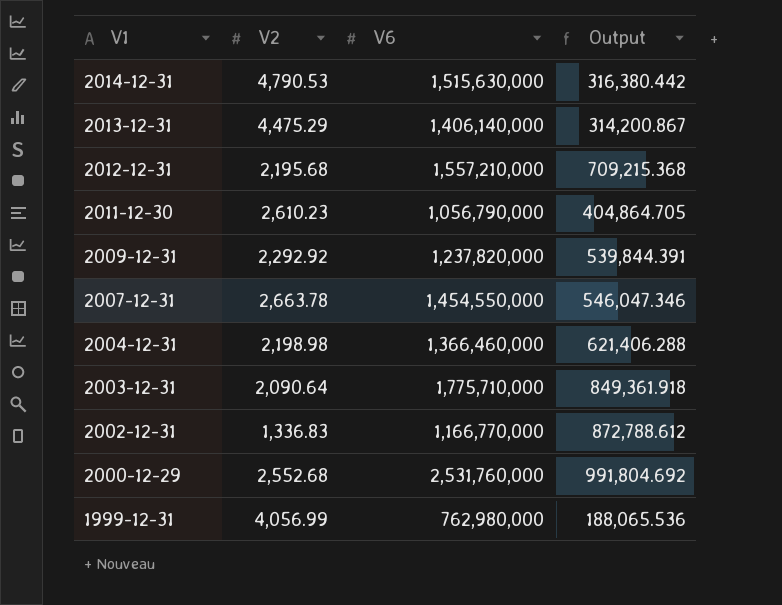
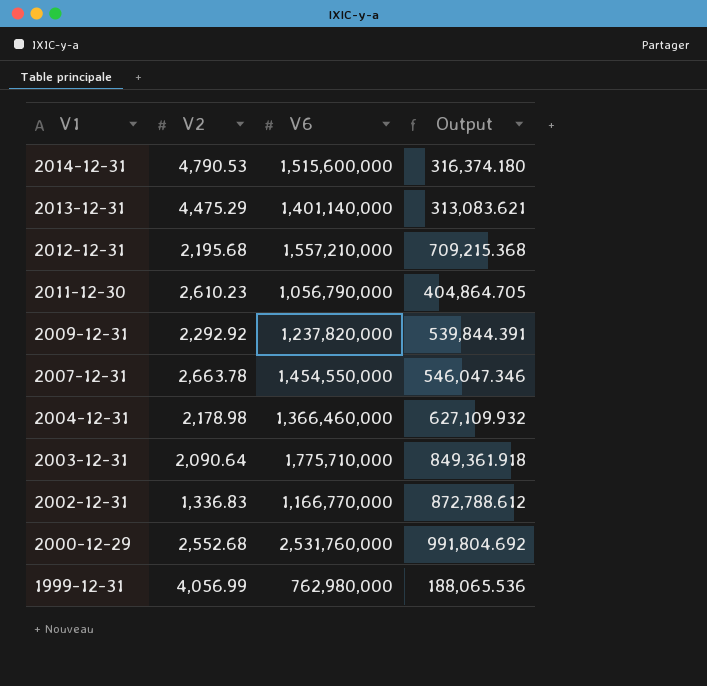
2014-12-31 | V6: 1,515,630,000 -> 1,515,600,000
2014-12-31 | Output: 316,380.442 -> 316,374.180
2013-12-31 | V6: 1,406,140,000 -> 1,401,140,000
2013-12-31 | Output: 314,200.867 -> 313,083.621
2004-12-31 | V2: 2,198.98 -> 2,178.98
2004-12-31 | Output: 621,406.288 -> 627,109.932

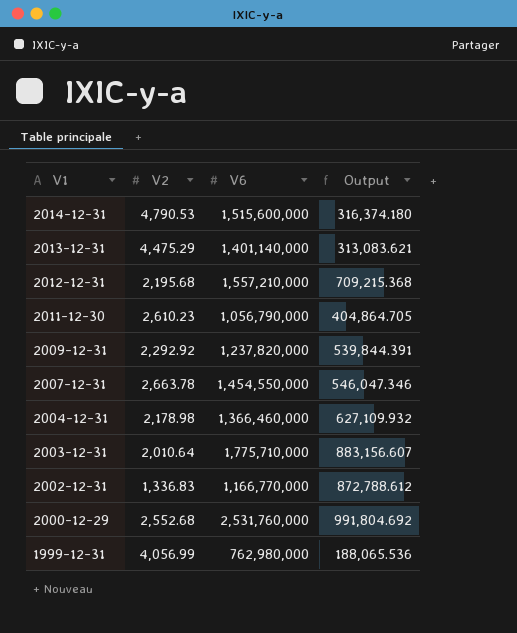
2003-12-31 | V2: 2,090.64 -> 2,010.64
2003-12-31 | Output: 849,361.918 -> 883,156.607

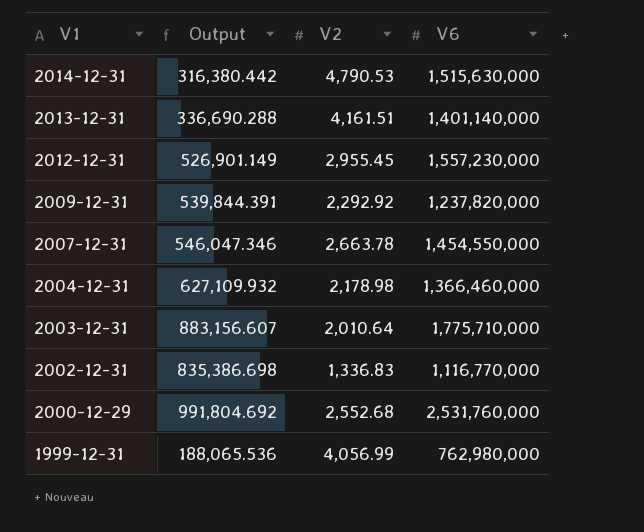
column Output | position: 4 -> 2
row 2011-12-30: 2,610.23 | 1,056,790,000 | 404,864.705 -> none
2014-12-31 | Output: 316,374.180 -> 316,380.442
2014-12-31 | V6: 1,515,600,000 -> 1,515,630,000
2013-12-31 | Output: 313,083.621 -> 336,690.288
2013-12-31 | V2: 4,475.29 -> 4,161.51
2012-12-31 | Output: 709,215.368 -> 526,901.149
2012-12-31 | V2: 2,195.68 -> 2,955.45
2012-12-31 | V6: 1,557,210,000 -> 1,557,230,000
2002-12-31 | Output: 872,788.612 -> 835,386.698
2002-12-31 | V6: 1,166,770,000 -> 1,116,770,000

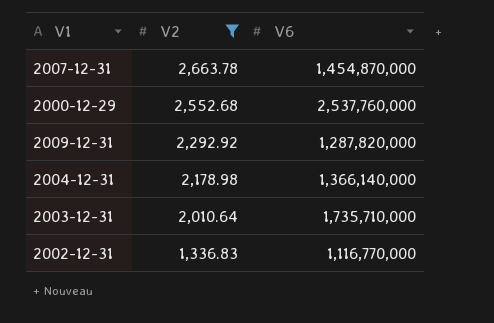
filter: none -> V2 <= 2,663.78
row order: V1 descending -> V2 descending
column Output | formula: [V6] / [V2] -> none
2007-12-31 | V6: 1,454,550,000 -> 1,454,870,000
2000-12-29 | V6: 2,531,760,000 -> 2,537,760,000
2009-12-31 | V6: 1,237,820,000 -> 1,287,820,000
2004-12-31 | V6: 1,366,460,000 -> 1,366,140,000
2003-12-31 | V6: 1,775,710,000 -> 1,735,710,000

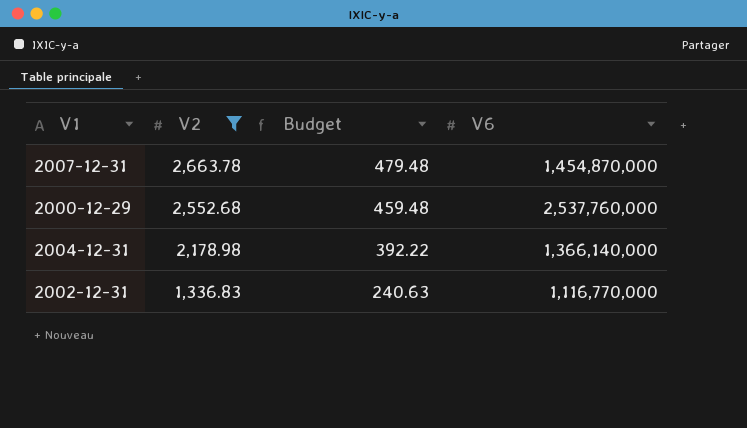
column Budget | formula: none -> [V2] * 0.18
row 2009-12-31: 2,292.92 | 1,287,820,000 -> none
row 2003-12-31: 2,010.64 | 1,735,710,000 -> none

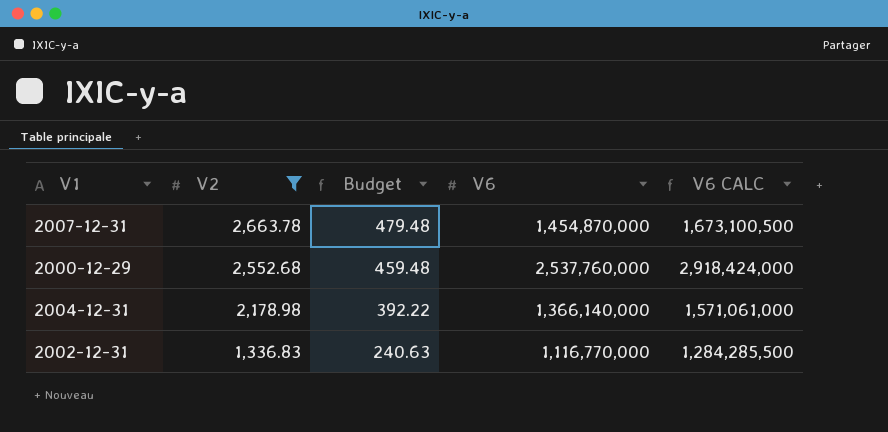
column V6 CALC | formula: none -> [V6] * 1.15

